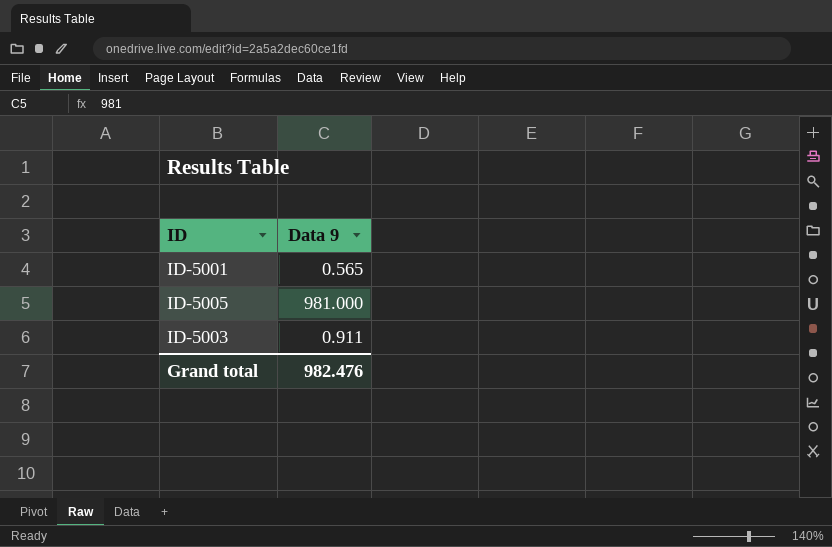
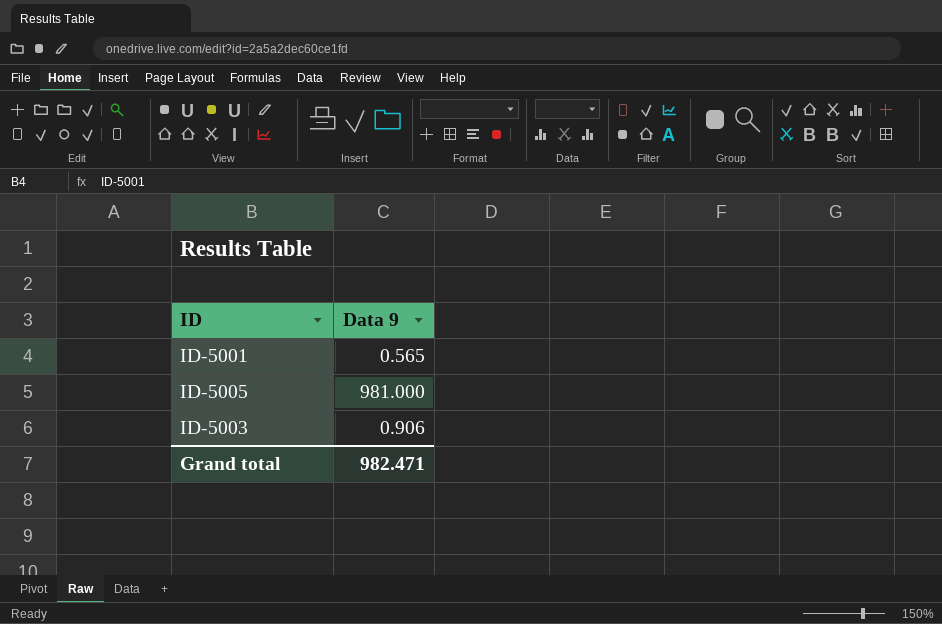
ID-5003 | Data 9: 0.911 -> 0.906
Grand total | Data 9: 982.476 -> 982.471

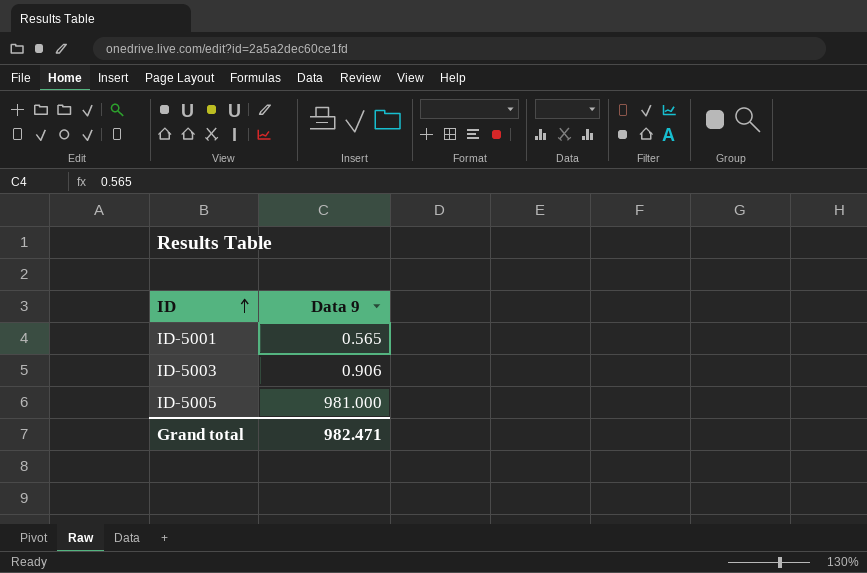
row order: none -> ID ascending

